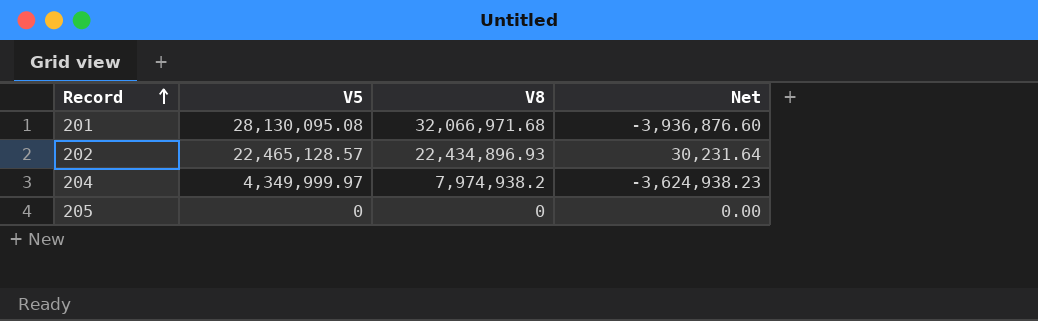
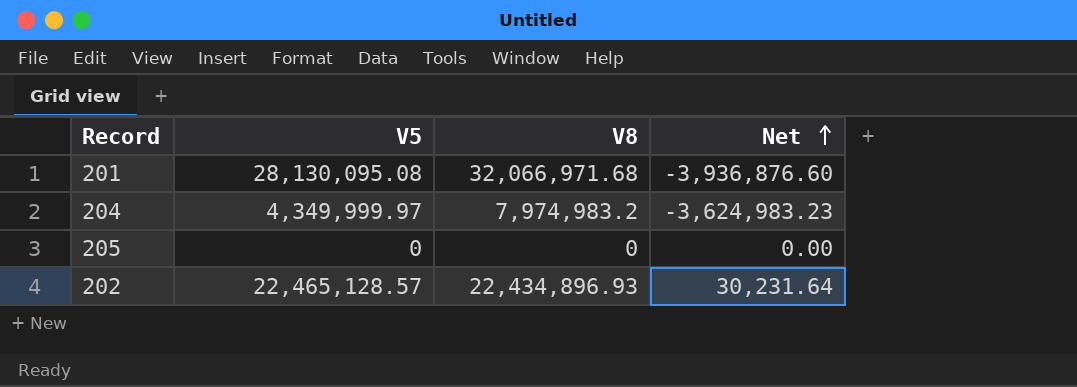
row order: Record ascending -> Net ascending
204 | V8: 7,974,938.2 -> 7,974,983.2
204 | Net: -3,624,938.23 -> -3,624,983.23

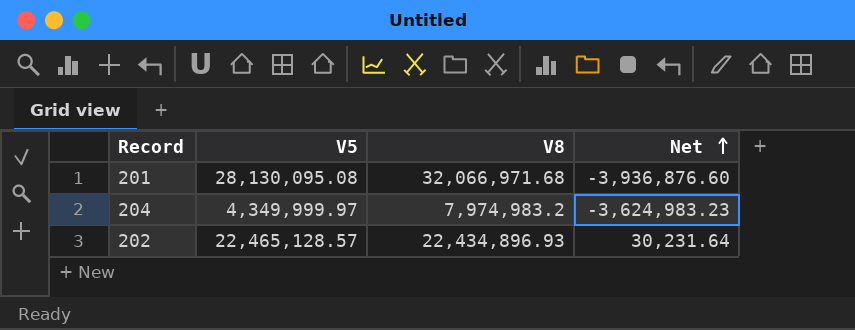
row 205: 0 | 0 | 0.00 -> none

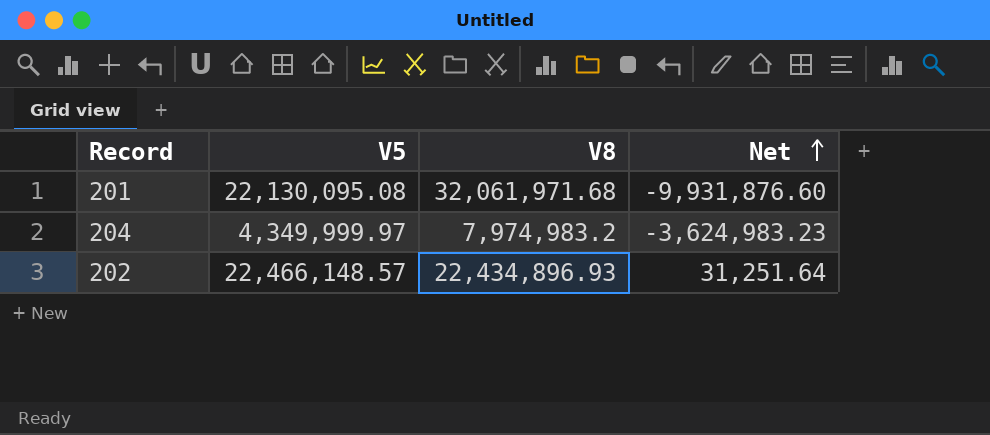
201 | V5: 28,130,095.08 -> 22,130,095.08
201 | V8: 32,066,971.68 -> 32,061,971.68
201 | Net: -3,936,876.60 -> -9,931,876.60
202 | V5: 22,465,128.57 -> 22,466,148.57
202 | Net: 30,231.64 -> 31,251.64

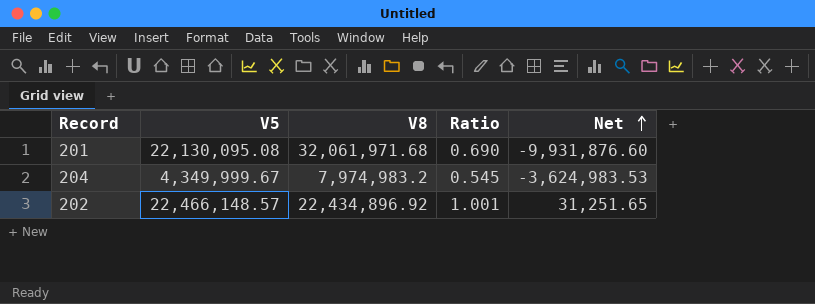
column Ratio | formula: none -> [V5] / [V8]
204 | V5: 4,349,999.97 -> 4,349,999.67
204 | Net: -3,624,983.23 -> -3,624,983.53
202 | V8: 22,434,896.93 -> 22,434,896.92
202 | Net: 31,251.64 -> 31,251.65

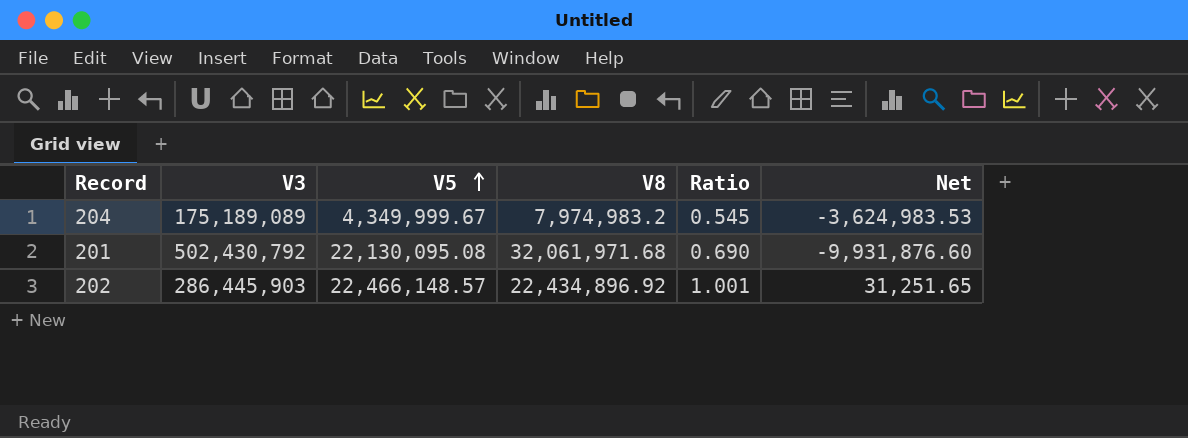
row order: Net ascending -> V5 ascending
column V3 | position: none -> 2

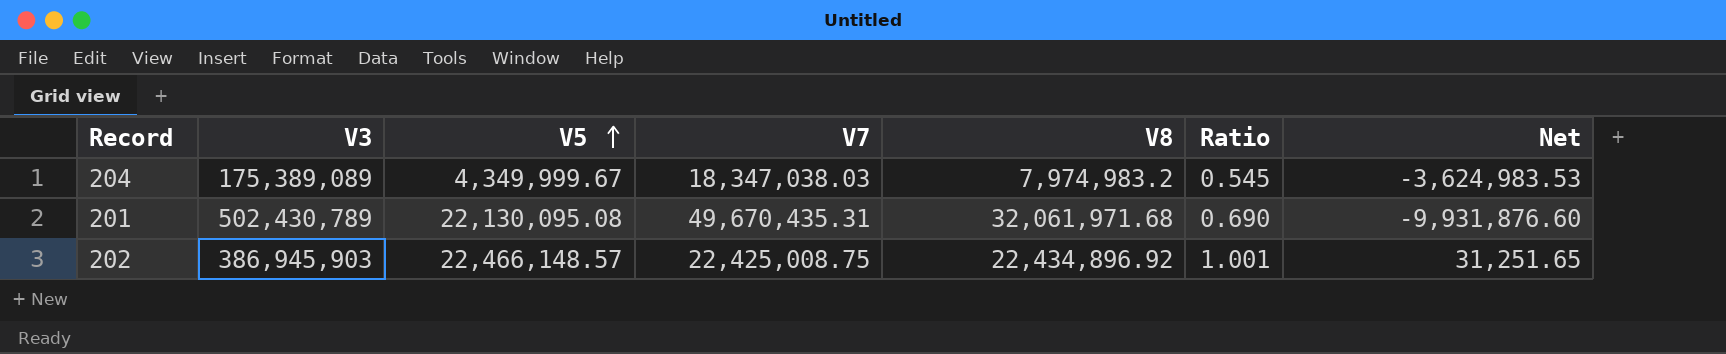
column V7 | position: none -> 4
204 | V3: 175,189,089 -> 175,389,089
201 | V3: 502,430,792 -> 502,430,789
202 | V3: 286,445,903 -> 386,945,903

